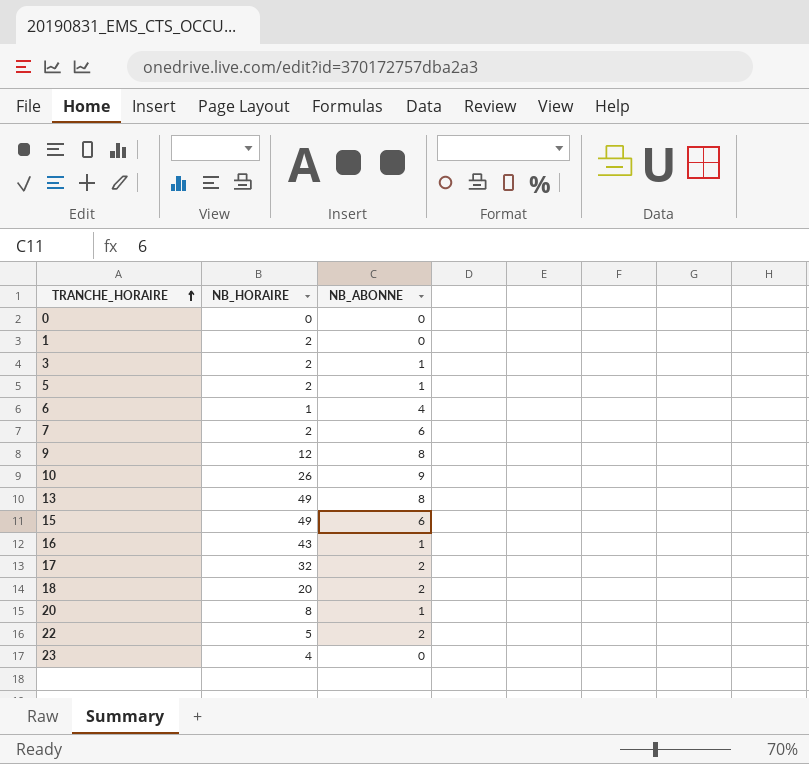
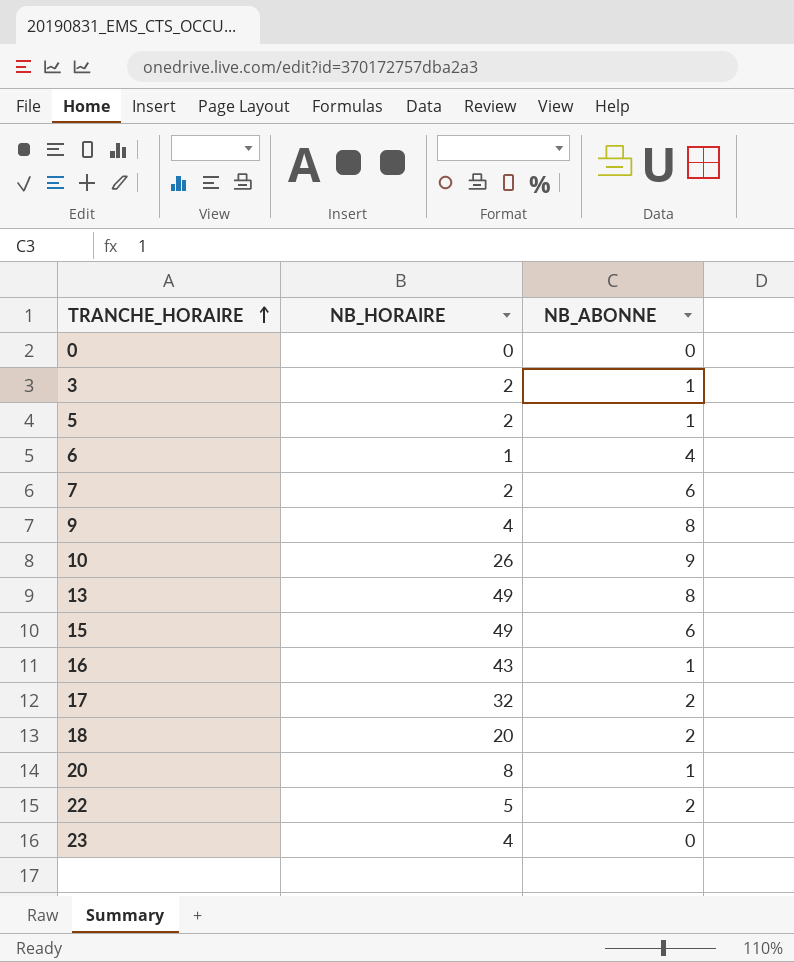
row 1: 2 | 0 -> none
9 | NB_HORAIRE: 12 -> 4

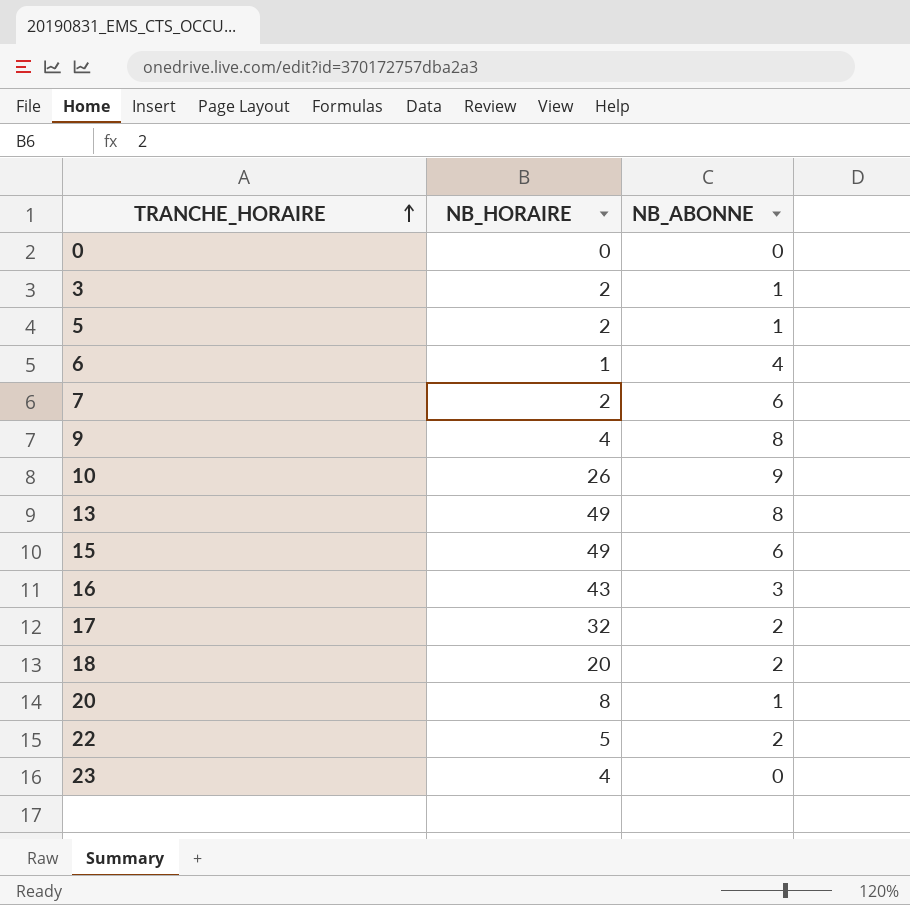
16 | NB_ABONNE: 1 -> 3

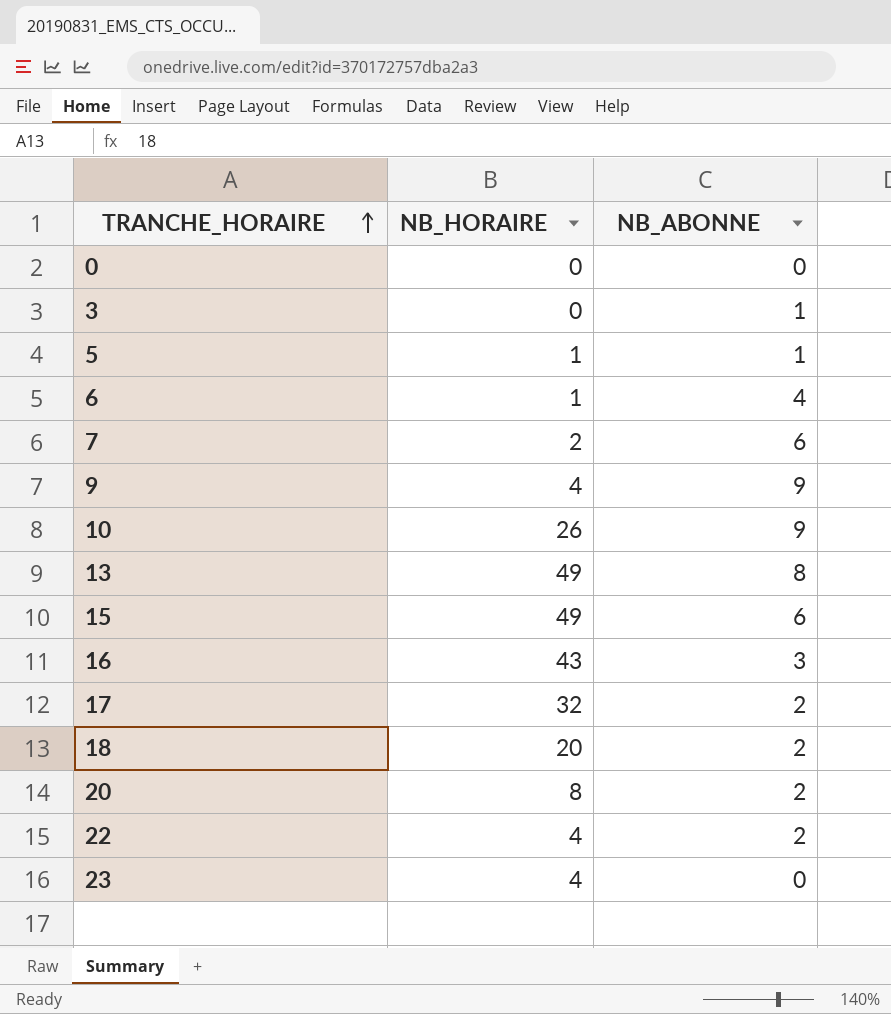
3 | NB_HORAIRE: 2 -> 0
5 | NB_HORAIRE: 2 -> 1
9 | NB_ABONNE: 8 -> 9
20 | NB_ABONNE: 1 -> 2
22 | NB_HORAIRE: 5 -> 4

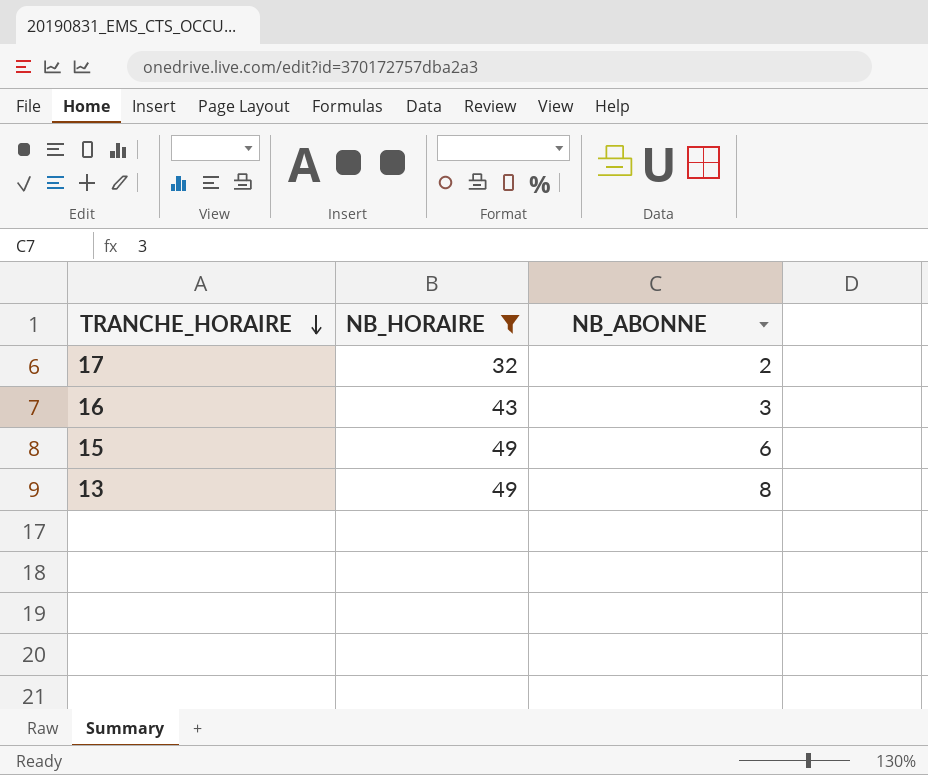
filter: none -> NB_HORAIRE >= 32
row order: TRANCHE_HORAIRE ascending -> TRANCHE_HORAIRE descending

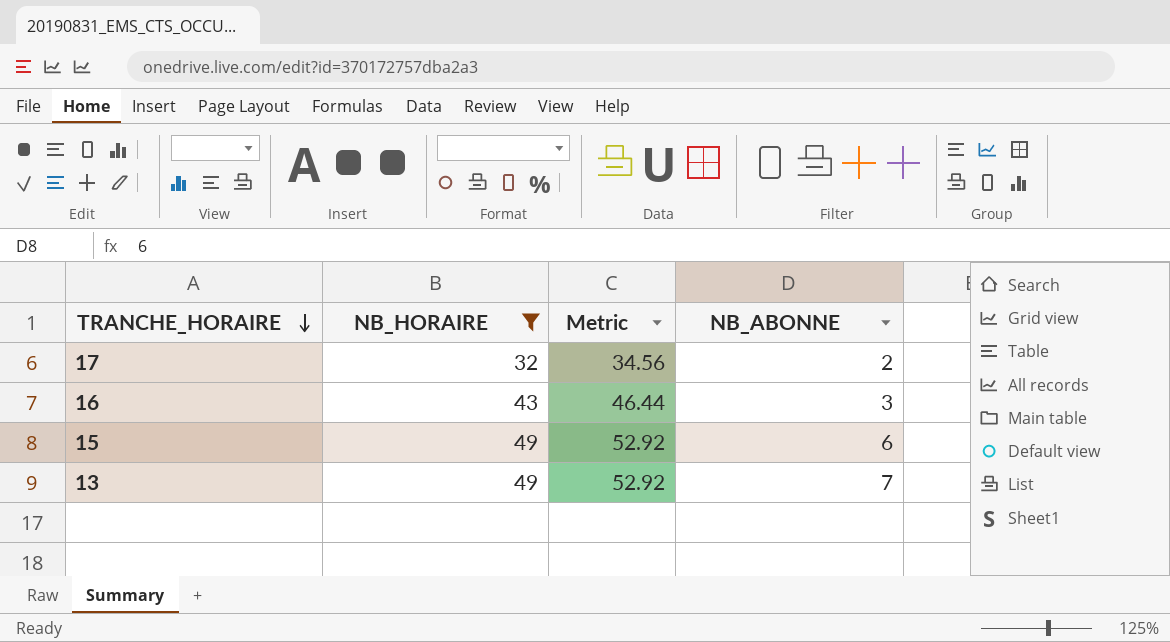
column Metric | formula: none -> [NB_HORAIRE] * 1.08
13 | NB_ABONNE: 8 -> 7

